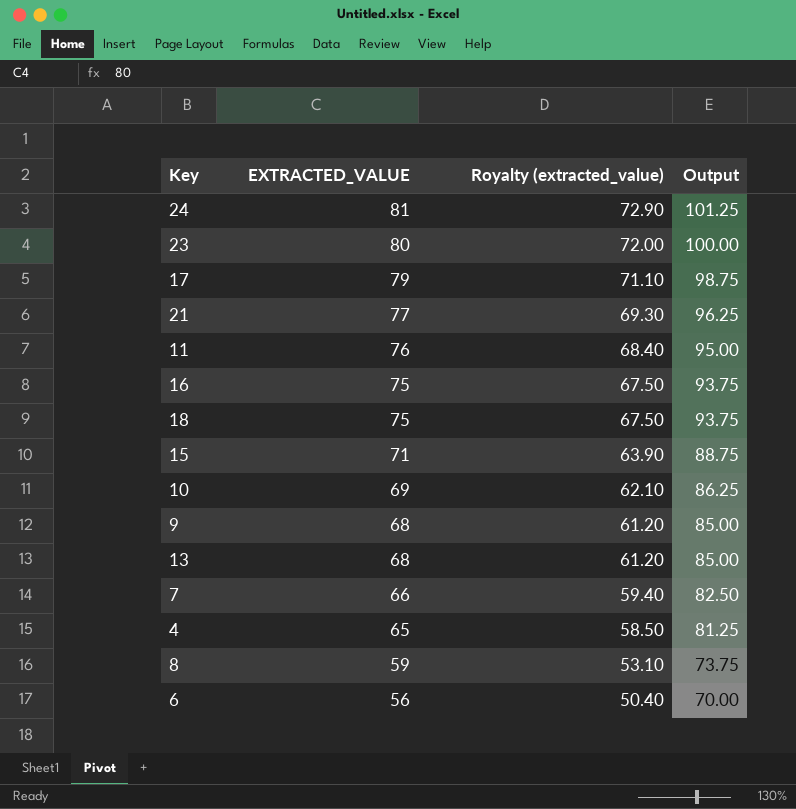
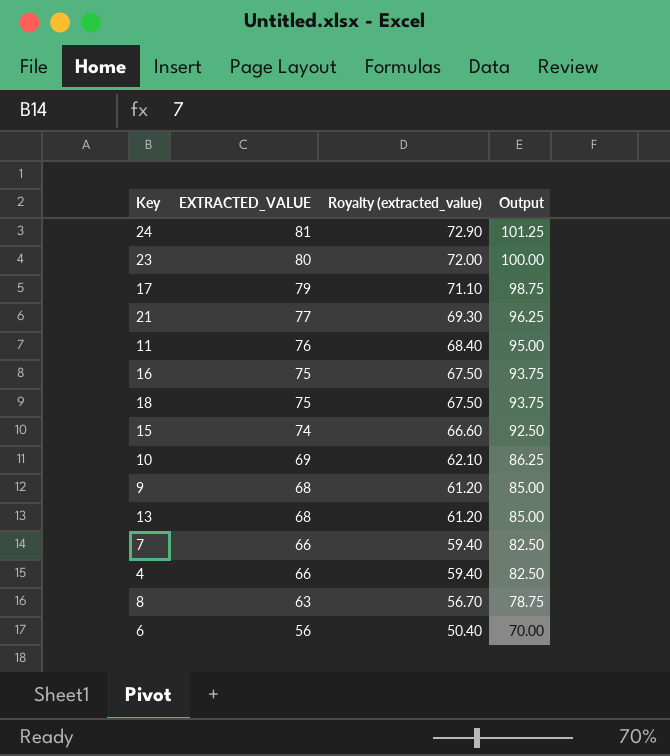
15 | EXTRACTED_VALUE: 71 -> 74
15 | Royalty (extracted_value): 63.90 -> 66.60
15 | Output: 88.75 -> 92.50
4 | EXTRACTED_VALUE: 65 -> 66
4 | Royalty (extracted_value): 58.50 -> 59.40
4 | Output: 81.25 -> 82.50
8 | EXTRACTED_VALUE: 59 -> 63
8 | Royalty (extracted_value): 53.10 -> 56.70
8 | Output: 73.75 -> 78.75

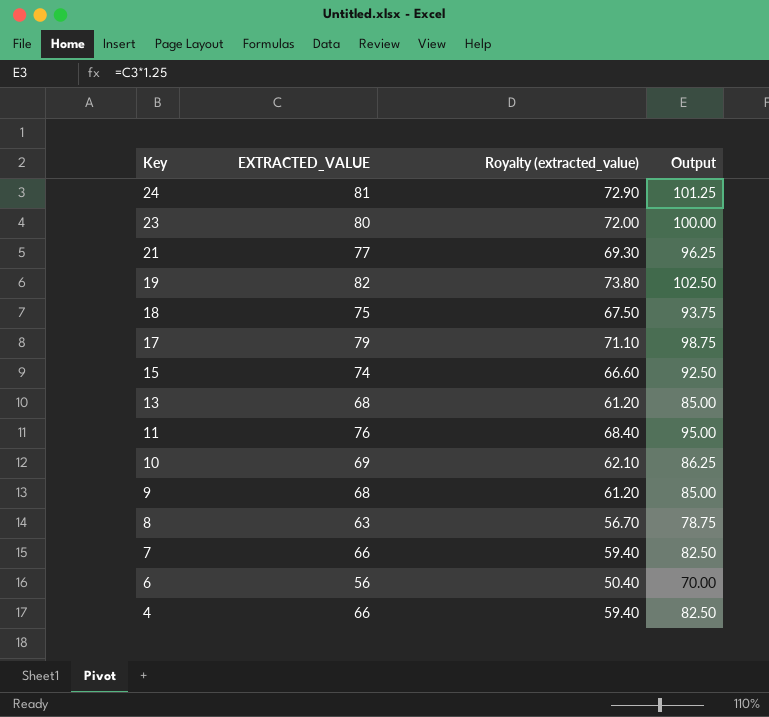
row order: EXTRACTED_VALUE descending -> Key descending
row 16: 75 | 67.50 | 93.75 -> none
row 19: none -> 82 | 73.80 | 102.50

